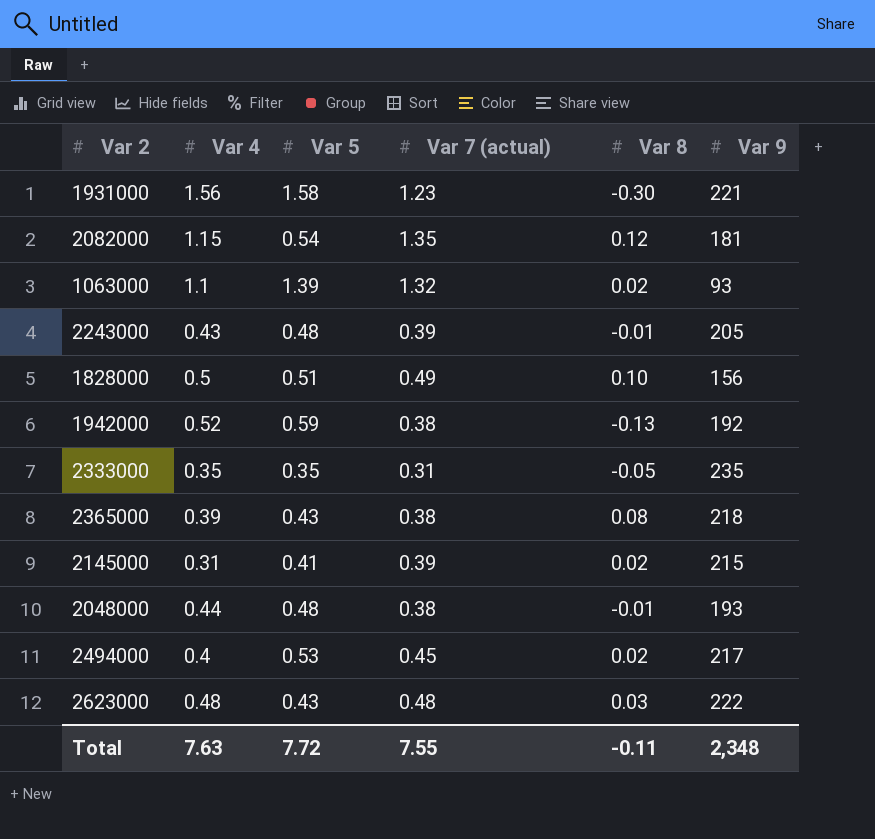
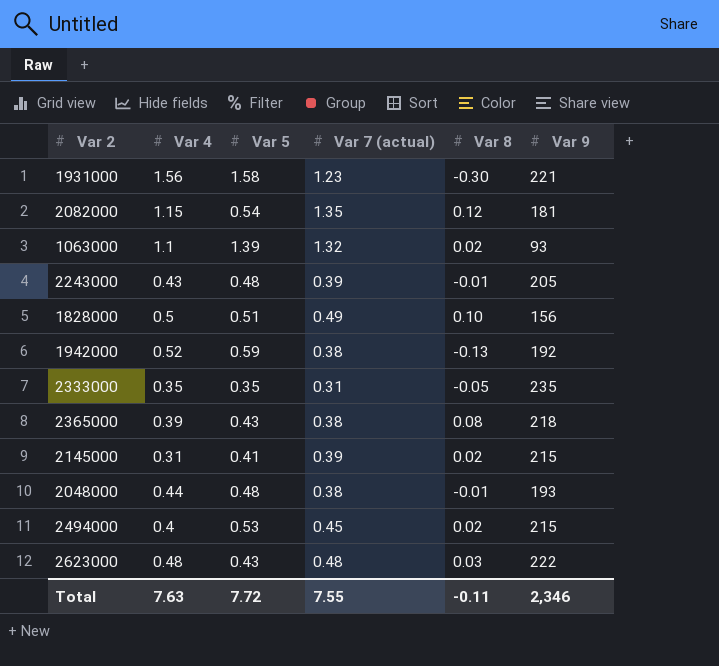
2494000 | Var 9: 217 -> 215
Total | Var 9: 2,348 -> 2,346

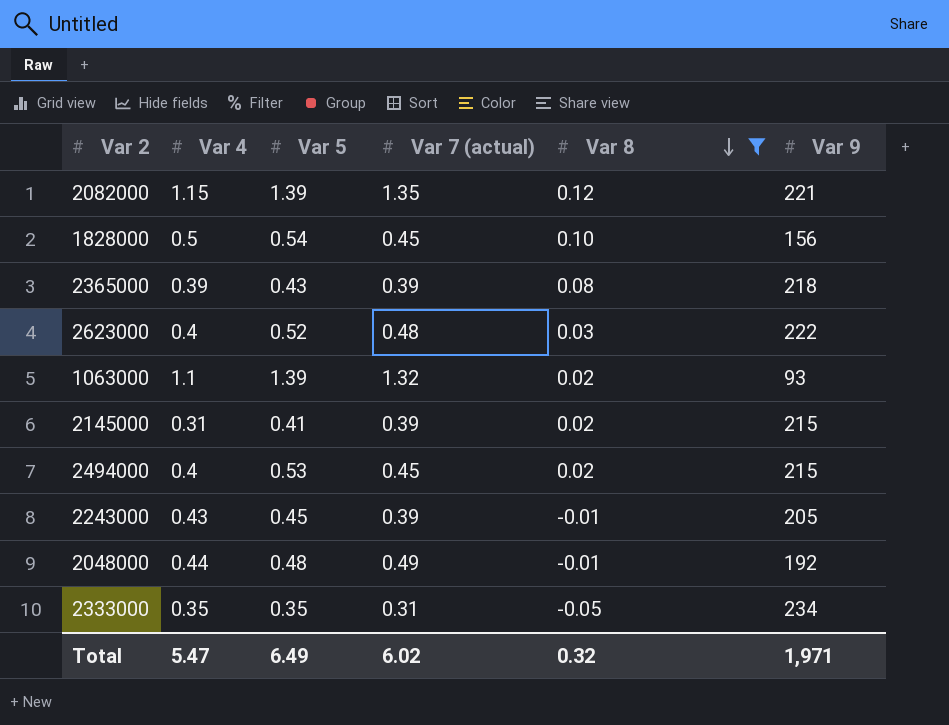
filter: none -> Var 8 >= -0.05
row order: none -> Var 8 descending
2082000 | Var 5: 0.54 -> 1.39
2082000 | Var 9: 181 -> 221
1828000 | Var 5: 0.51 -> 0.54
1828000 | Var 7 (actual): 0.49 -> 0.45
2365000 | Var 7 (actual): 0.38 -> 0.39
2623000 | Var 4: 0.48 -> 0.4
2623000 | Var 5: 0.43 -> 0.52
2243000 | Var 5: 0.48 -> 0.45
2048000 | Var 7 (actual): 0.38 -> 0.49
2048000 | Var 9: 193 -> 192
2333000 | Var 9: 235 -> 234
Total | Var 4: 7.63 -> 5.47
Total | Var 5: 7.72 -> 6.49
Total | Var 7 (actual): 7.55 -> 6.02
Total | Var 8: -0.11 -> 0.32
Total | Var 9: 2,346 -> 1,971

